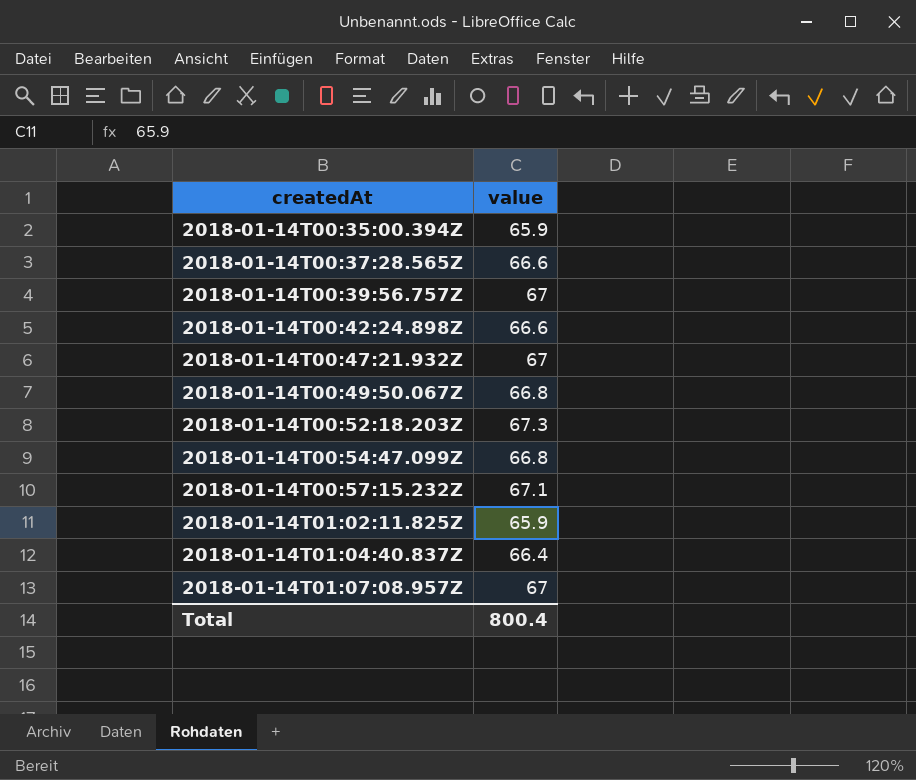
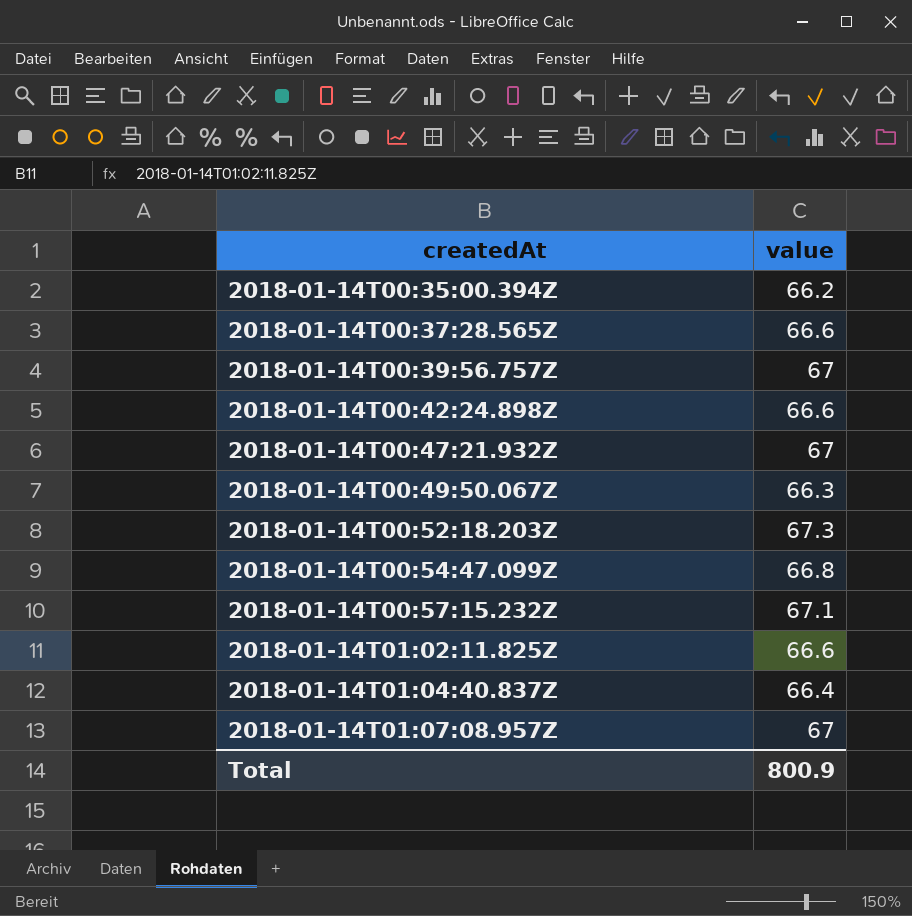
2018-01-14T00:35:00.394Z | value: 65.9 -> 66.2
2018-01-14T00:49:50.067Z | value: 66.8 -> 66.3
2018-01-14T01:02:11.825Z | value: 65.9 -> 66.6
Total | value: 800.4 -> 800.9

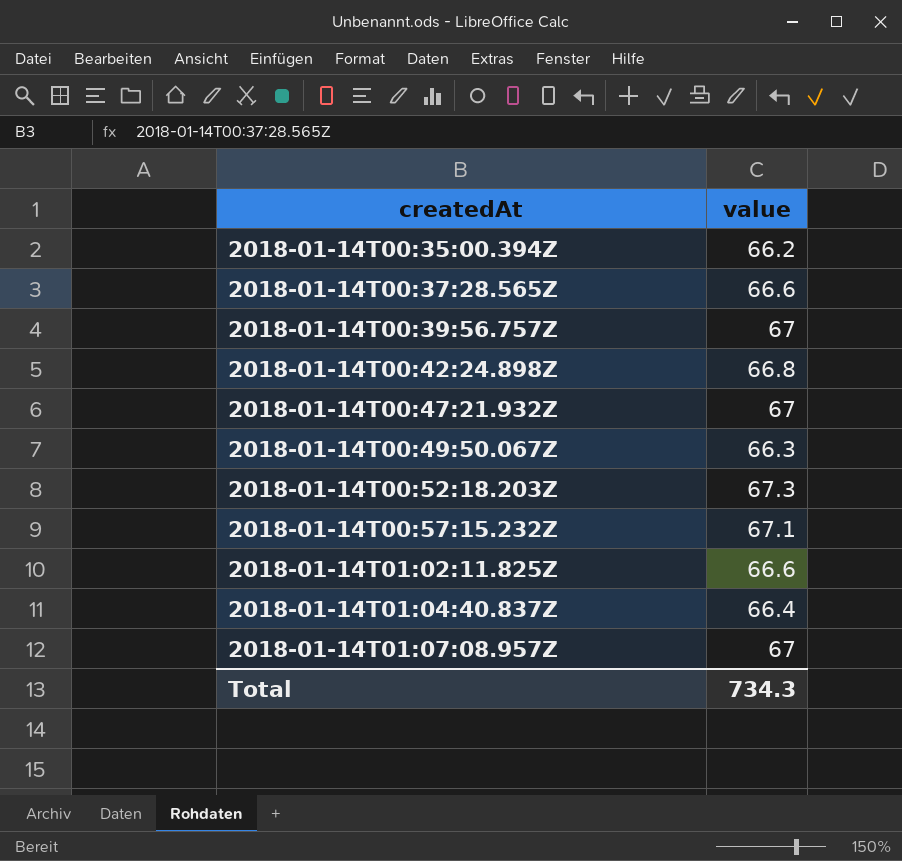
row 2018-01-14T00:54:47.099Z: 66.8 -> none
2018-01-14T00:42:24.898Z | value: 66.6 -> 66.8
Total | value: 800.9 -> 734.3

